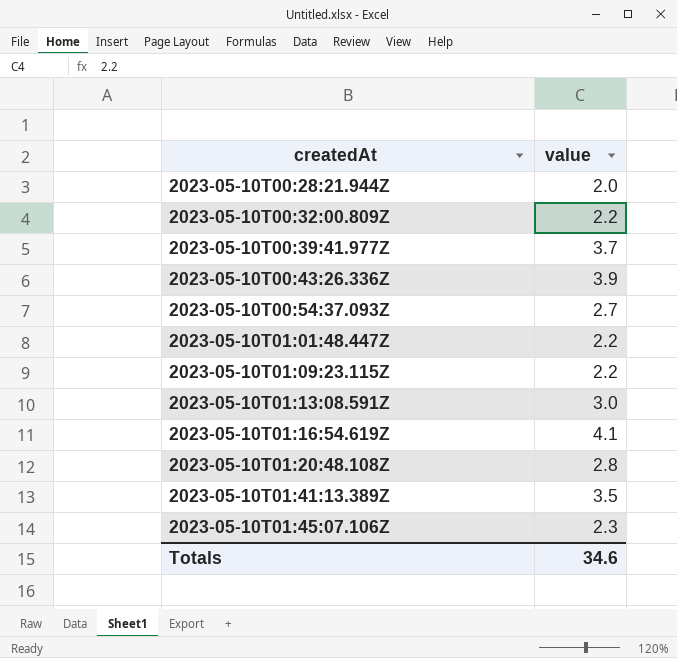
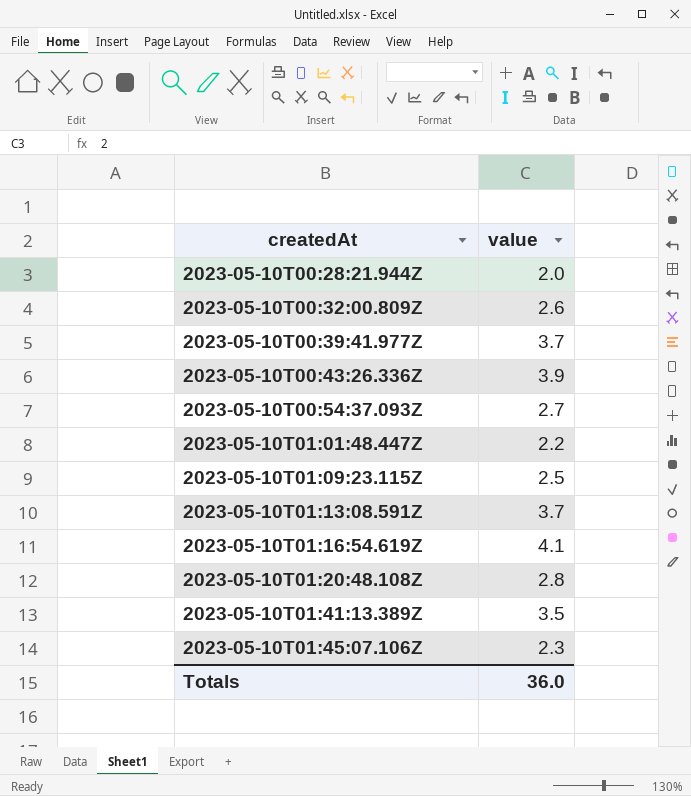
2023-05-10T00:32:00.809Z | value: 2.2 -> 2.6
2023-05-10T01:09:23.115Z | value: 2.2 -> 2.5
2023-05-10T01:13:08.591Z | value: 3.0 -> 3.7
Totals | value: 34.6 -> 36.0

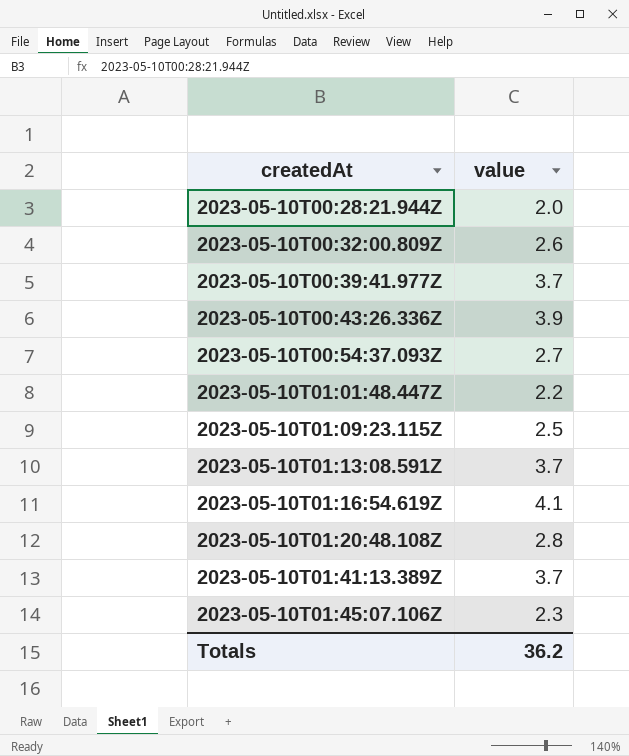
2023-05-10T01:41:13.389Z | value: 3.5 -> 3.7
Totals | value: 36.0 -> 36.2

